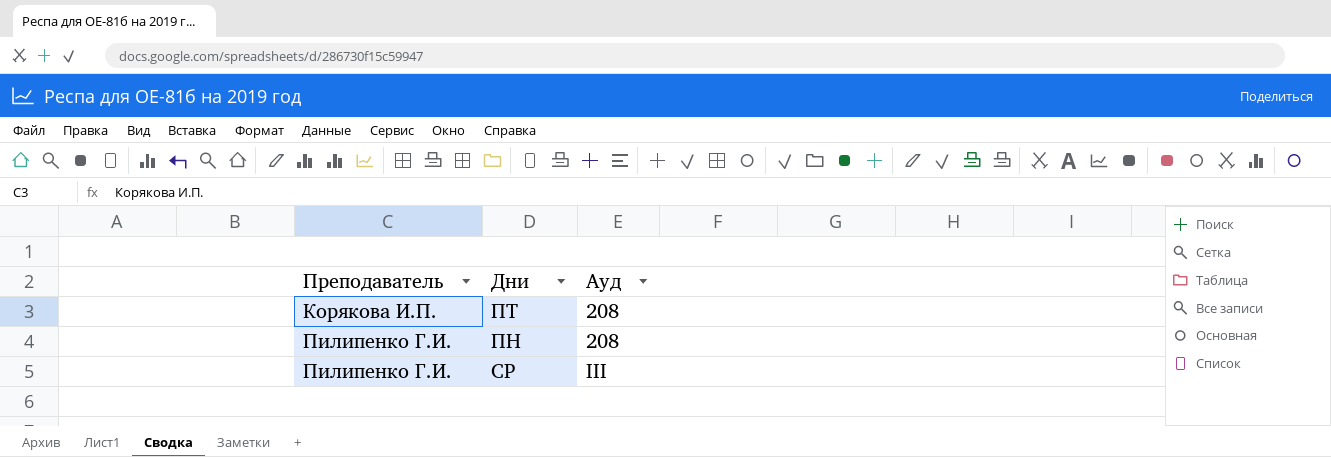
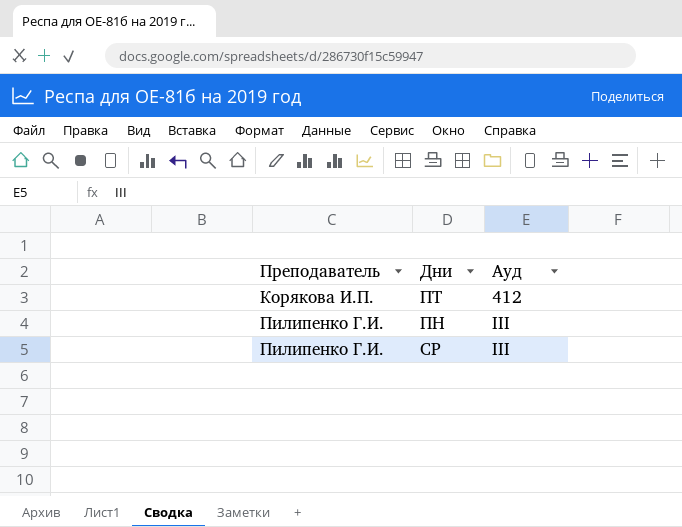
ПТ | Ауд: 208 -> 412
ПН | Ауд: 208 -> III

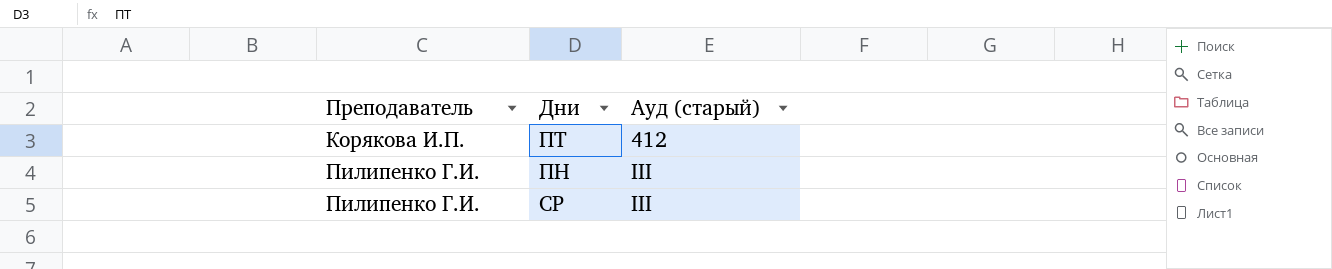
column name: Ауд -> Ауд (старый)

